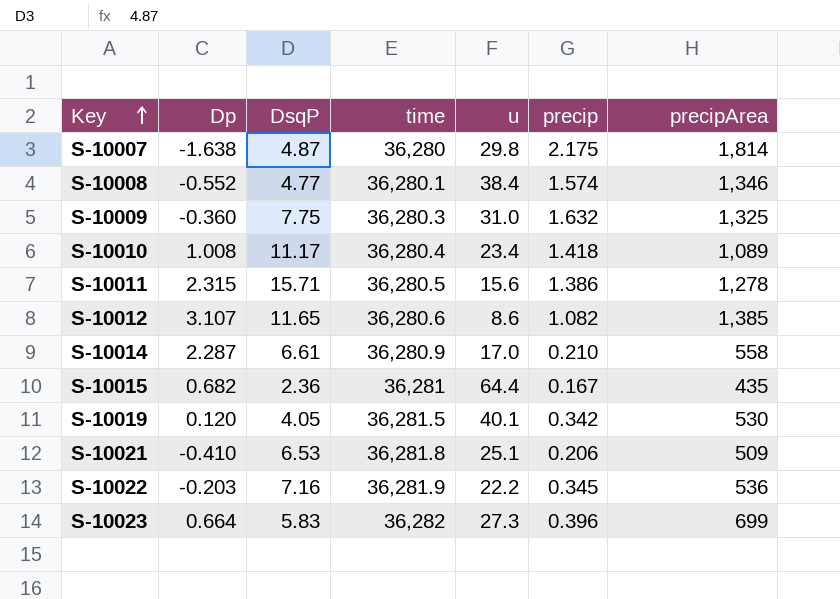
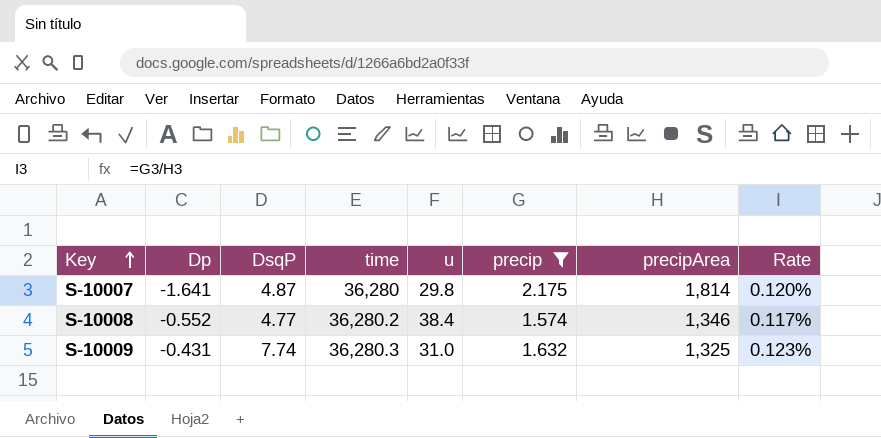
filter: none -> precip >= 1.574
column Rate | formula: none -> [precip] / [precipArea]
S-10007 | Dp: -1.638 -> -1.641
S-10008 | time: 36,280.1 -> 36,280.2
S-10009 | Dp: -0.360 -> -0.431
S-10009 | DsqP: 7.75 -> 7.74

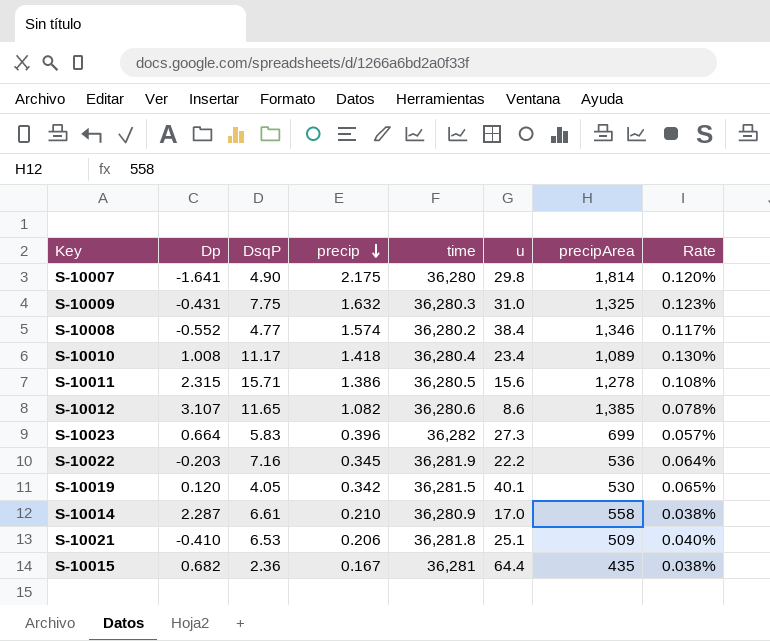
filter: precip >= 1.574 -> none
row order: Key ascending -> precip descending
column precip | position: 6 -> 4
S-10007 | DsqP: 4.87 -> 4.90
S-10009 | DsqP: 7.74 -> 7.75

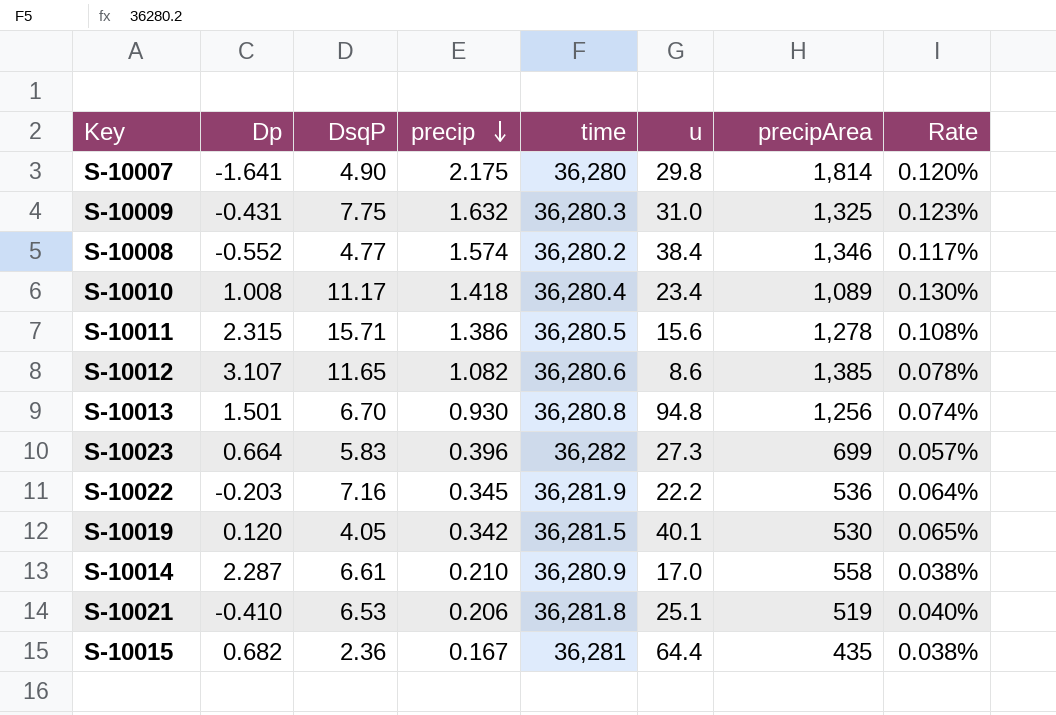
row S-10013: none -> 1.501 | 6.70 | 0.930 | 36,280.8 | 94.8 | 1,256 | 0.074%
S-10021 | precipArea: 509 -> 519

